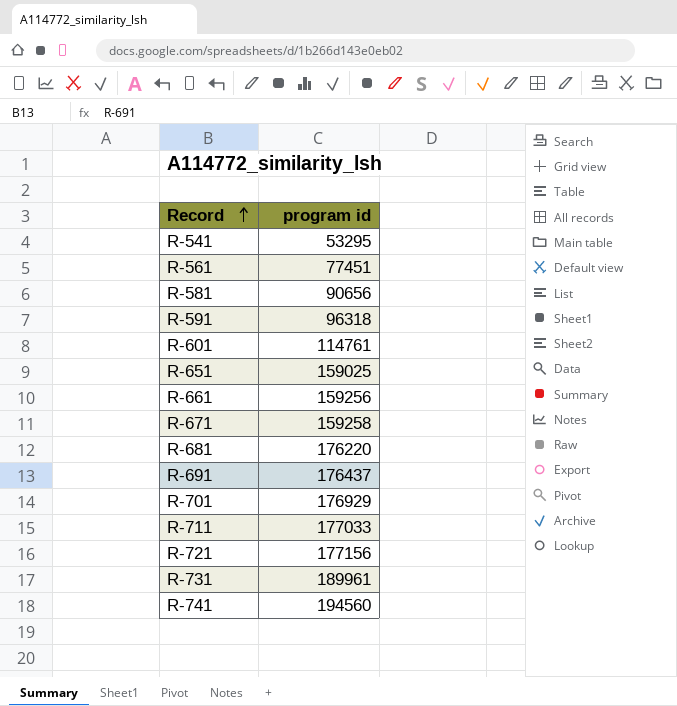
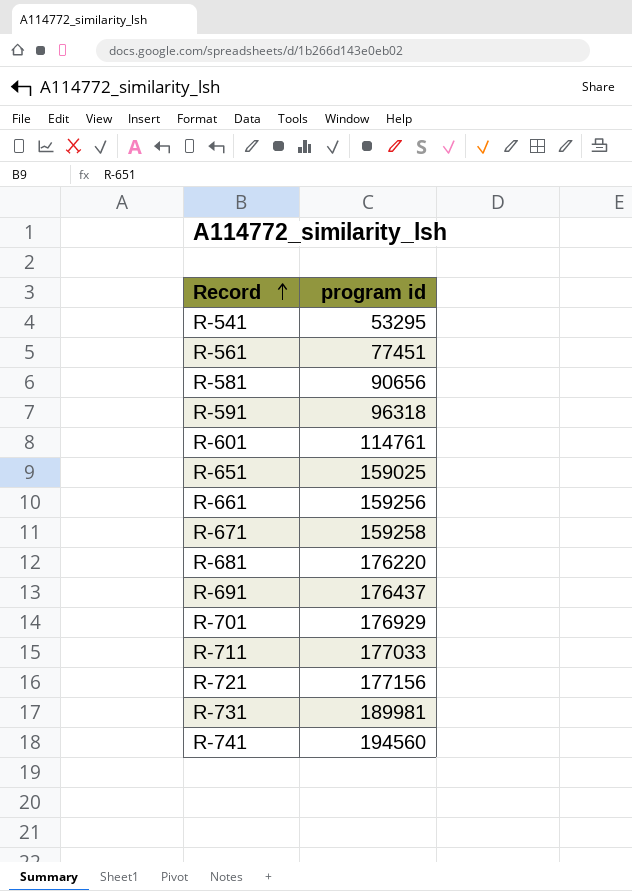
R-731 | program id: 189961 -> 189981

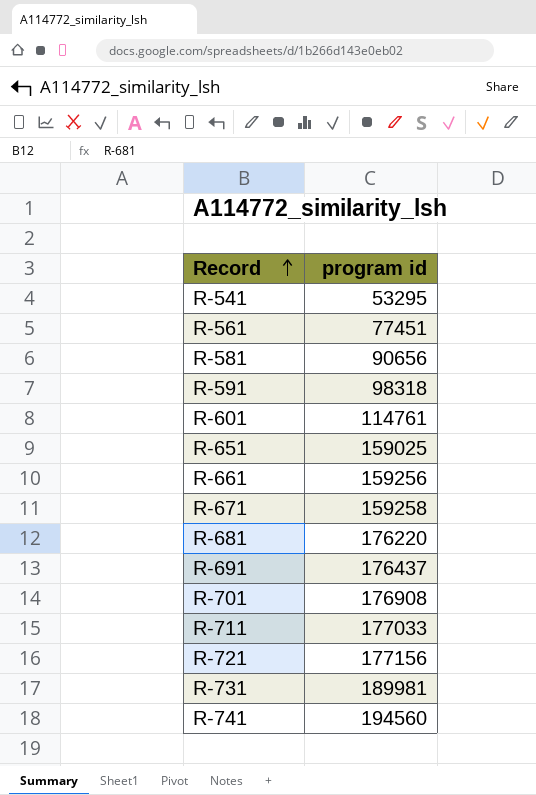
R-591 | program id: 96318 -> 98318
R-701 | program id: 176929 -> 176908

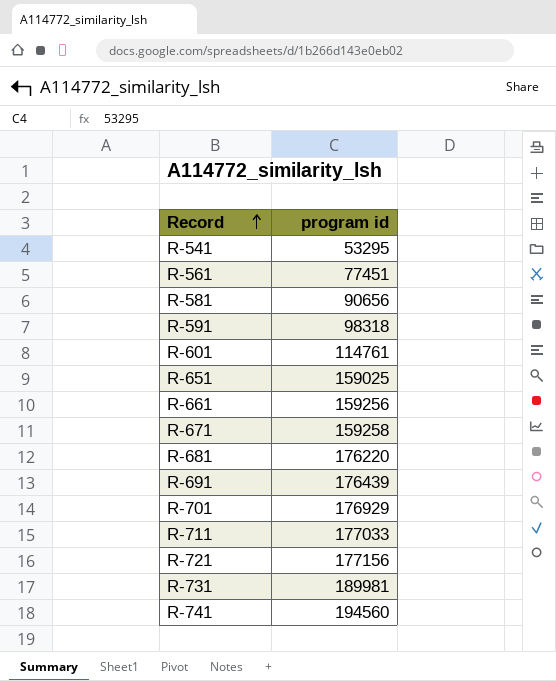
R-691 | program id: 176437 -> 176439
R-701 | program id: 176908 -> 176929

